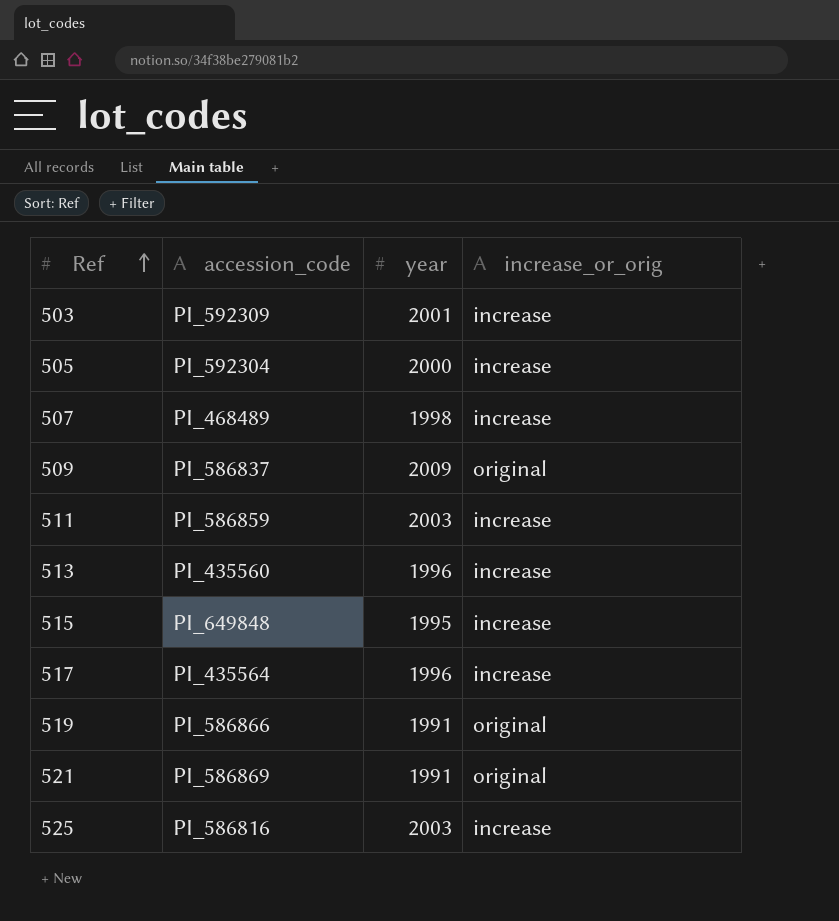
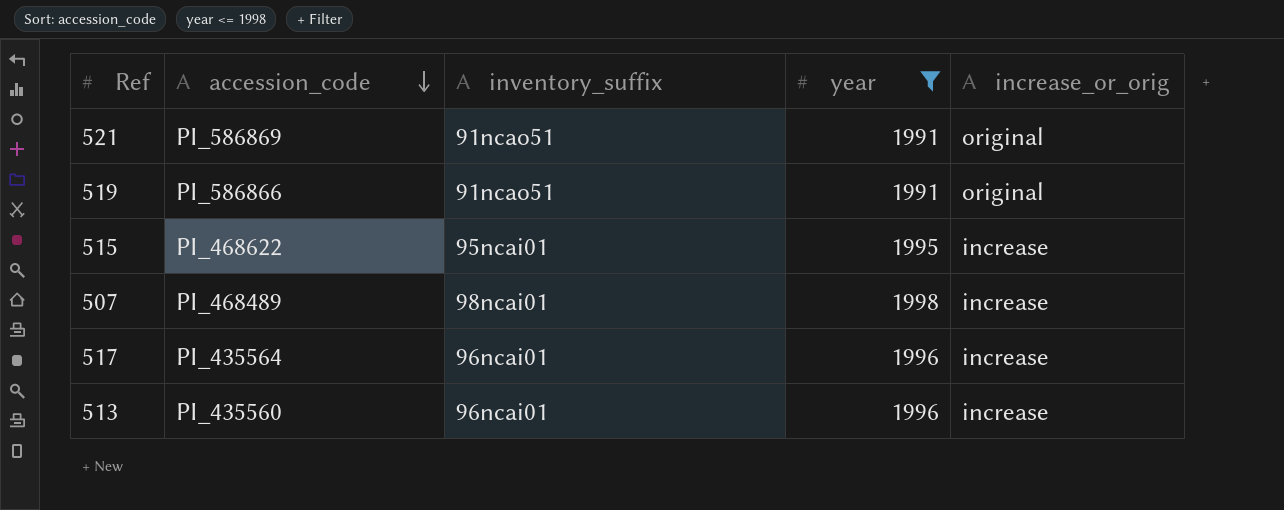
filter: none -> year <= 1998
row order: Ref ascending -> accession_code descending
column inventory_suffix | position: none -> 3
515 | accession_code: PI_649848 -> PI_468622

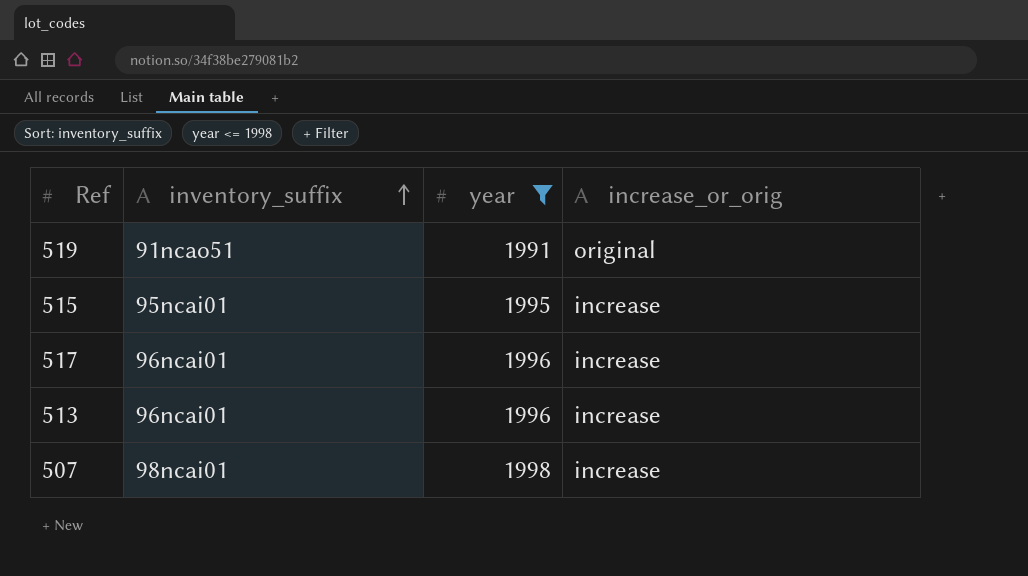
row order: accession_code descending -> inventory_suffix ascending
column accession_code | position: 2 -> none
row 521: PI_586869 | 91ncao51 | 1991 | original -> none

